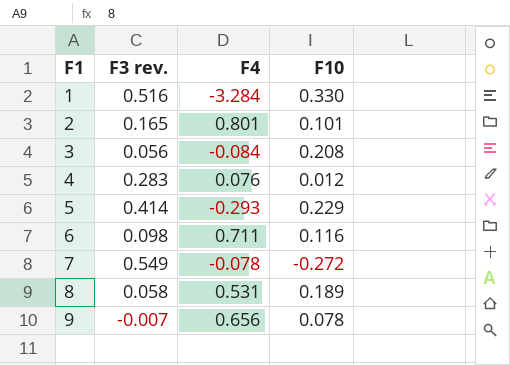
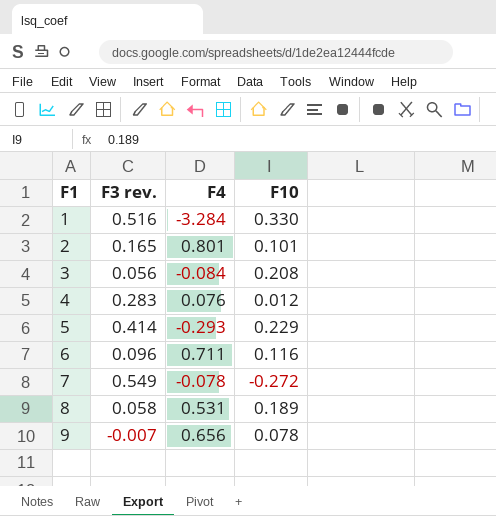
6 | F3 rev.: 0.098 -> 0.096

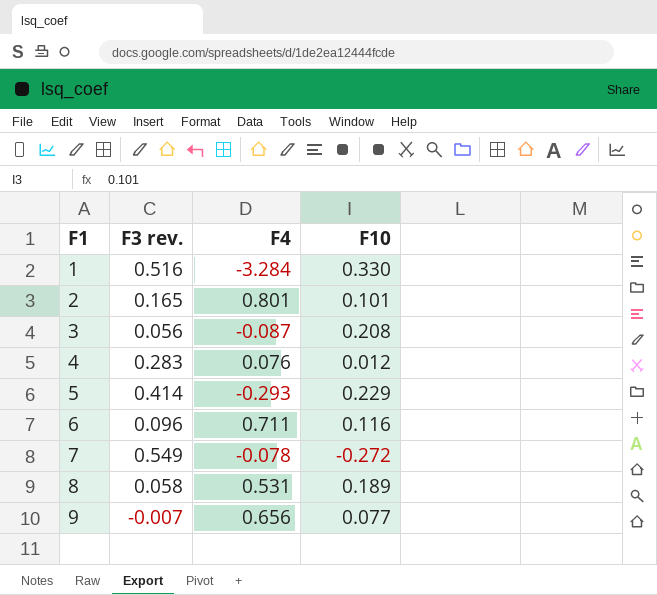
3 | F4: -0.084 -> -0.087
9 | F10: 0.078 -> 0.077

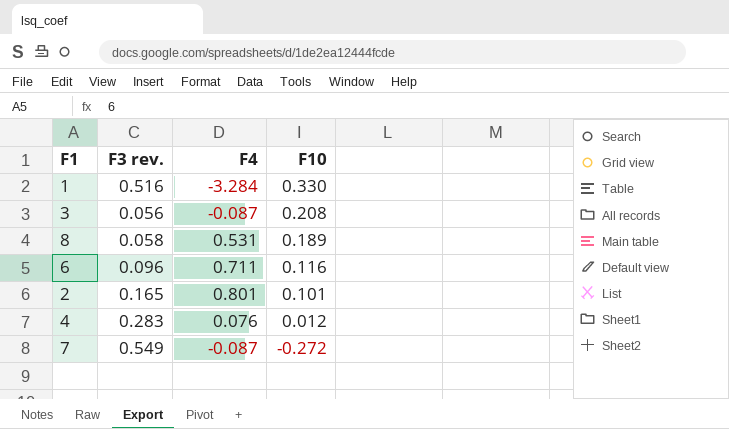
row order: F1 ascending -> F10 descending
row 5: 0.414 | -0.293 | 0.229 -> none
row 9: -0.007 | 0.656 | 0.077 -> none
7 | F4: -0.078 -> -0.087

